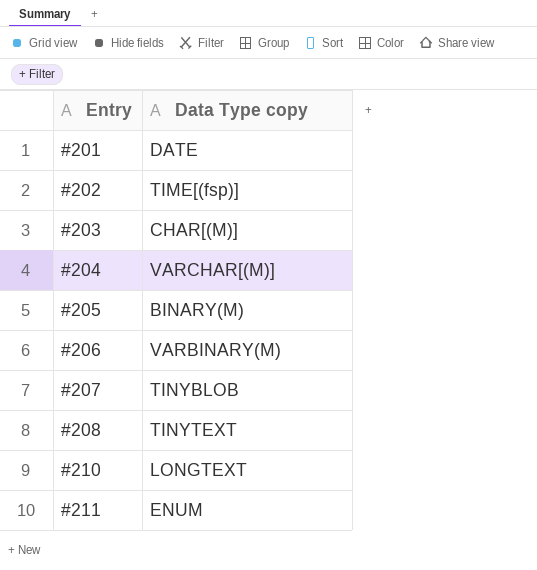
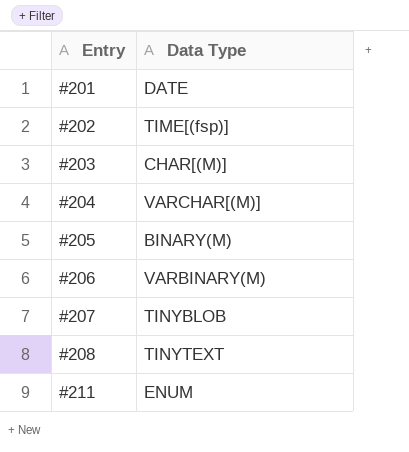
column name: Data Type copy -> Data Type
row #210: LONGTEXT -> none

